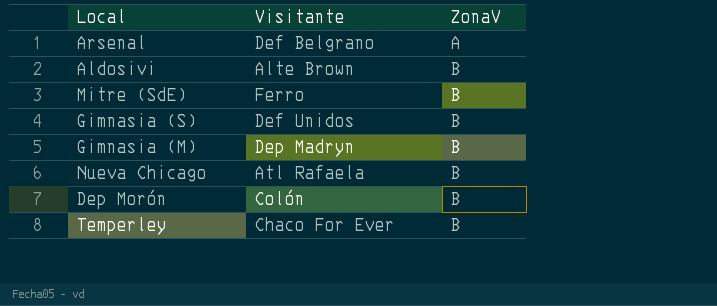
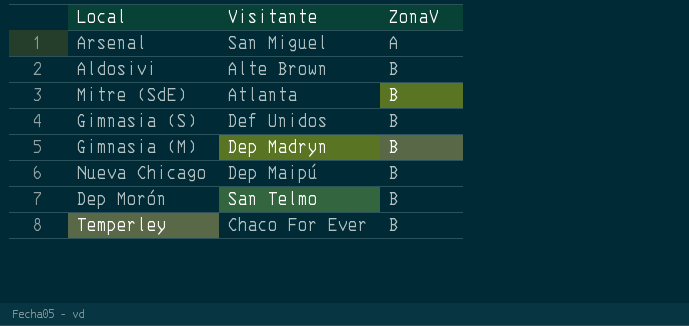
Arsenal | Visitante: Def Belgrano -> San Miguel
Mitre (SdE) | Visitante: Ferro -> Atlanta
Nueva Chicago | Visitante: Atl Rafaela -> Dep Maipú
Dep Morón | Visitante: Colón -> San Telmo

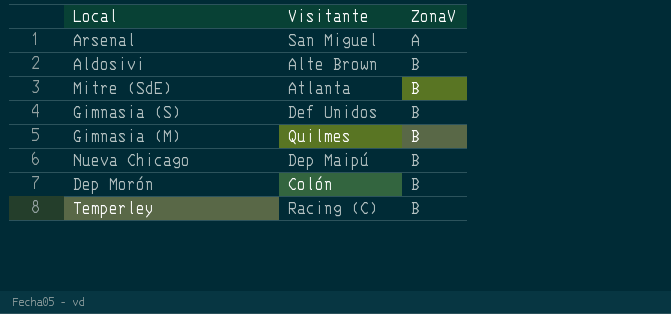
Gimnasia (M) | Visitante: Dep Madryn -> Quilmes
Dep Morón | Visitante: San Telmo -> Colón
Temperley | Visitante: Chaco For Ever -> Racing (C)

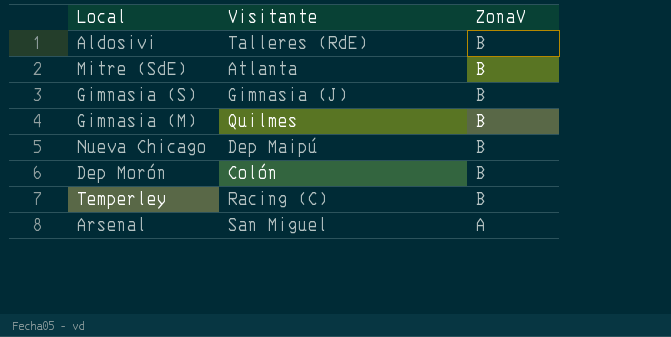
row order: ZonaV ascending -> ZonaV descending
Aldosivi | Visitante: Alte Brown -> Talleres (RdE)
Gimnasia (S) | Visitante: Def Unidos -> Gimnasia (J)

